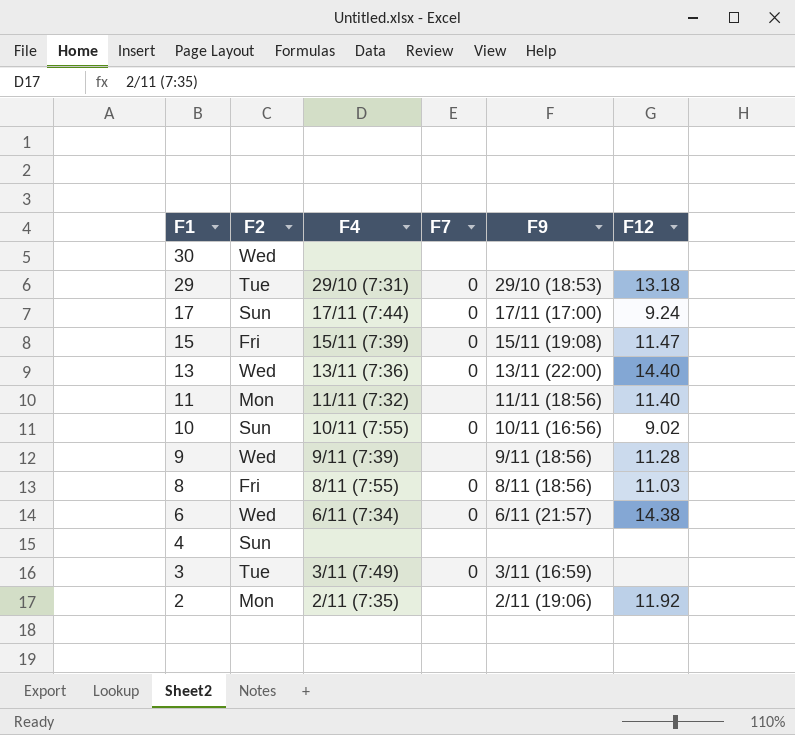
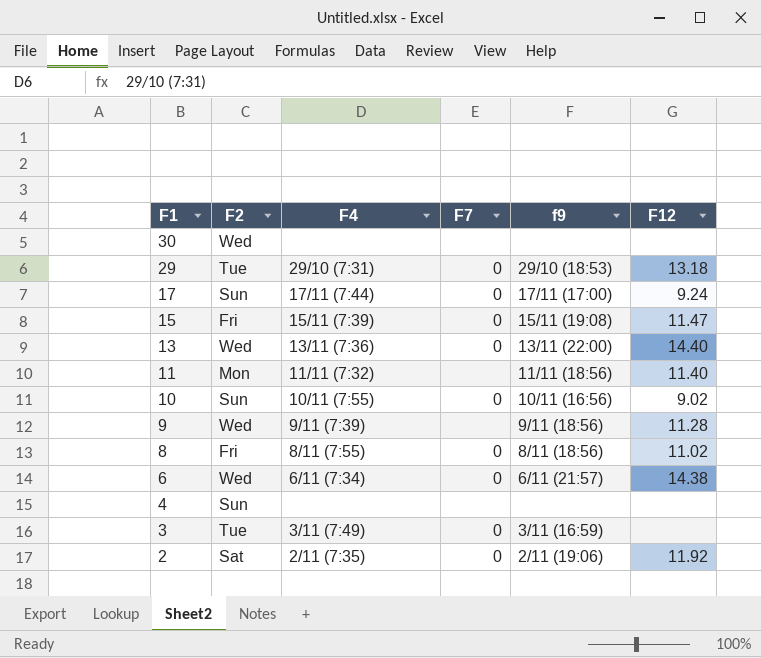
column name: F9 -> f9
8 | F12: 11.03 -> 11.02
2 | F2: Mon -> Sat
2 | F7: none -> 0

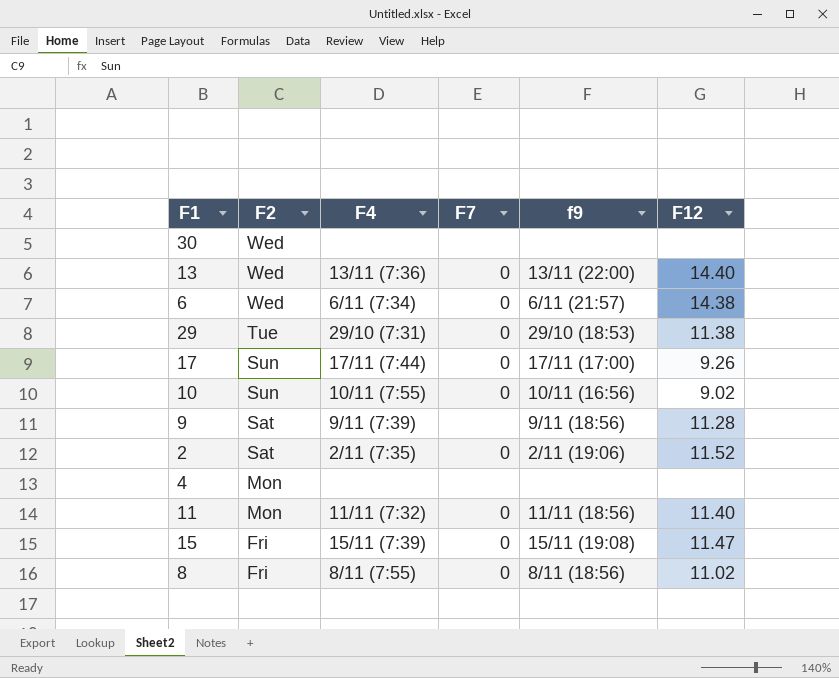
row order: F1 descending -> F2 descending
row 3: Tue | 3/11 (7:49) | 0 | 3/11 (16:59) | none -> none
29 | F12: 13.18 -> 11.38
17 | F12: 9.24 -> 9.26
9 | F2: Wed -> Sat
2 | F12: 11.92 -> 11.52
4 | F2: Sun -> Mon
11 | F7: none -> 0

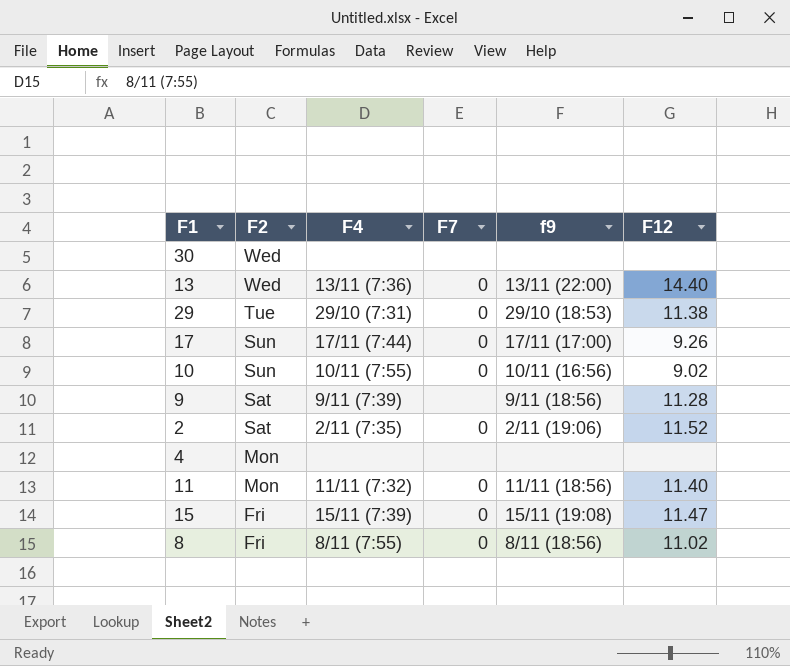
row 6: Wed | 6/11 (7:34) | 0 | 6/11 (21:57) | 14.38 -> none

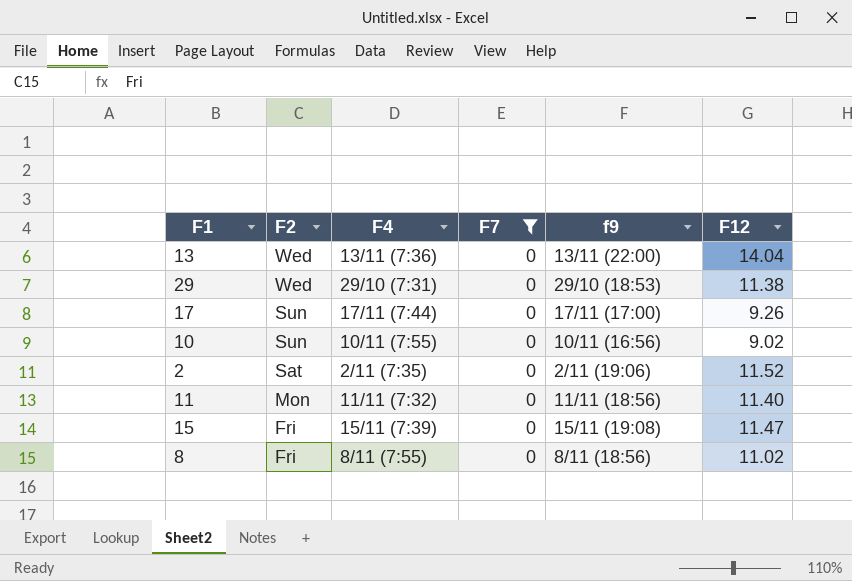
filter: none -> F7 = 0
13 | F12: 14.40 -> 14.04
29 | F2: Tue -> Wed

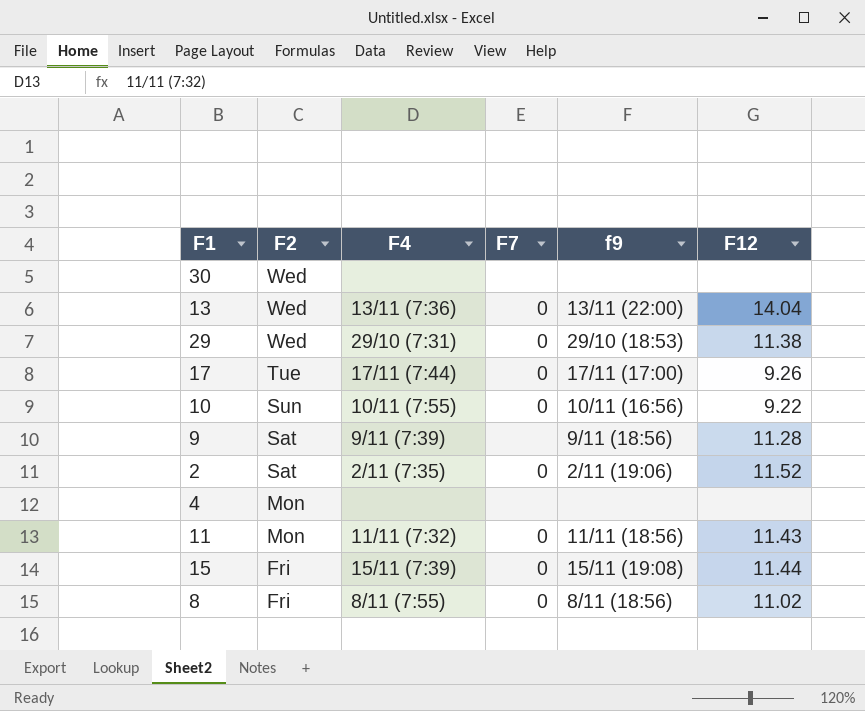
filter: F7 = 0 -> none
17 | F2: Sun -> Tue
10 | F12: 9.02 -> 9.22
11 | F12: 11.40 -> 11.43
15 | F12: 11.47 -> 11.44

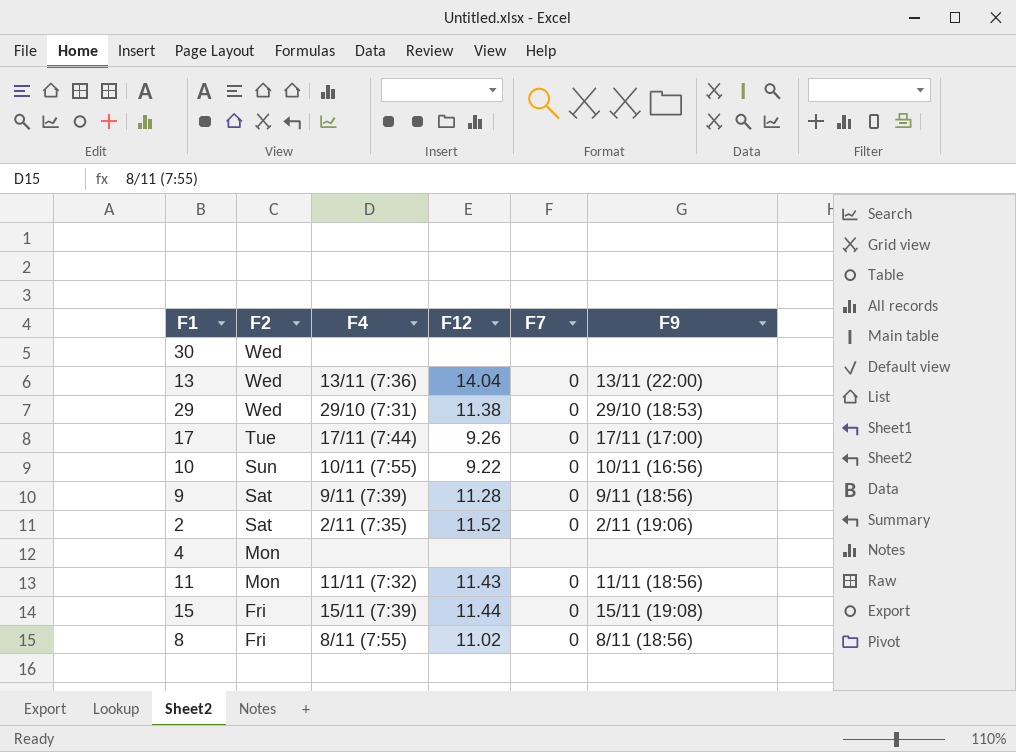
column F12 | position: 6 -> 4
column name: f9 -> F9
9 | F7: none -> 0

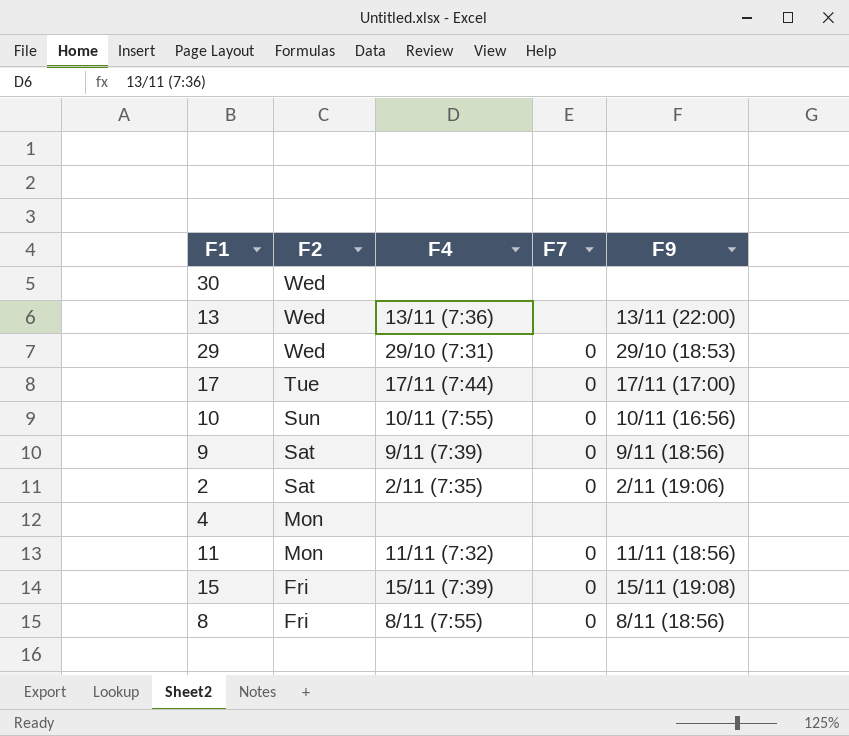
column F12 | position: 4 -> none
13 | F7: 0 -> none

